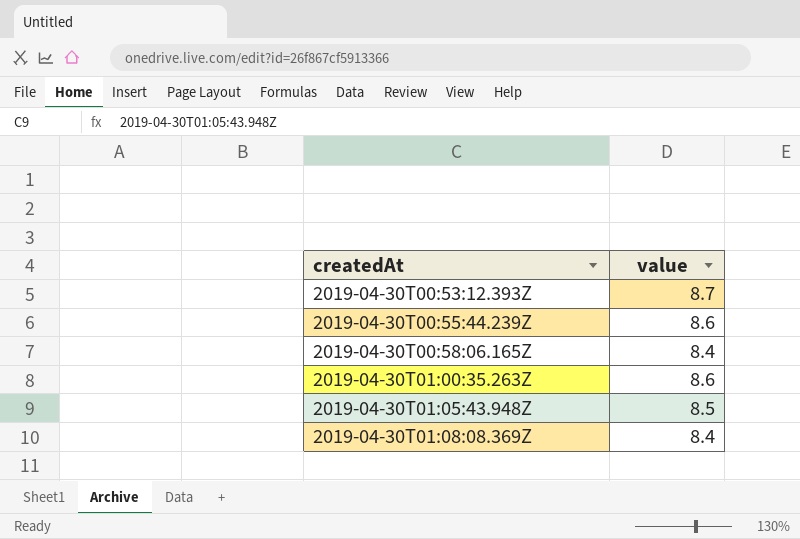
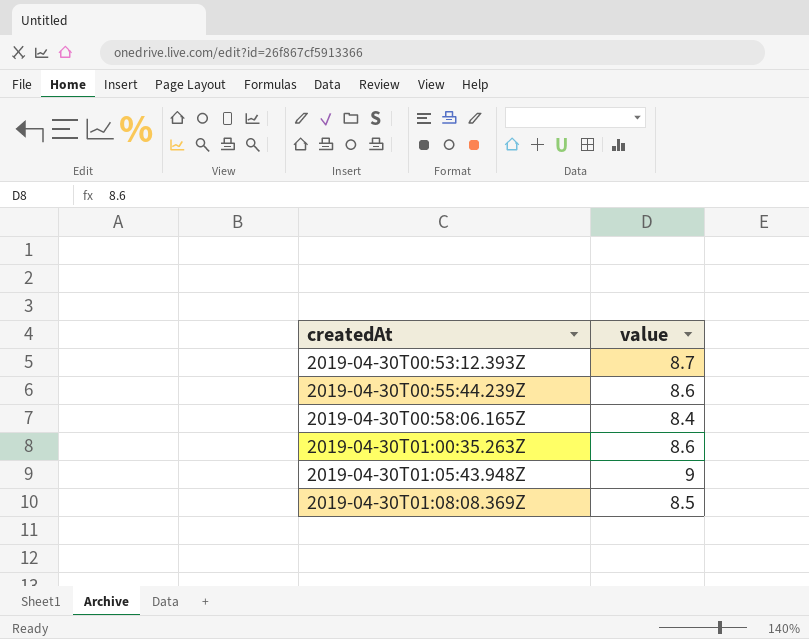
2019-04-30T01:05:43.948Z | value: 8.5 -> 9
2019-04-30T01:08:08.369Z | value: 8.4 -> 8.5

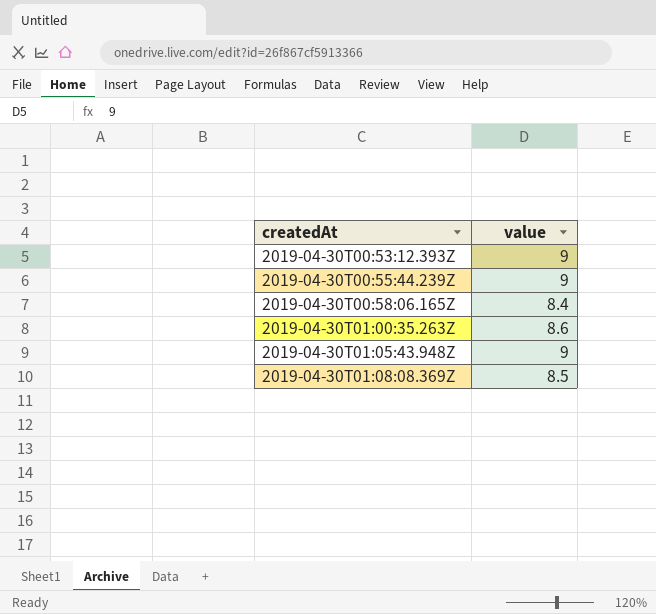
2019-04-30T00:53:12.393Z | value: 8.7 -> 9
2019-04-30T00:55:44.239Z | value: 8.6 -> 9

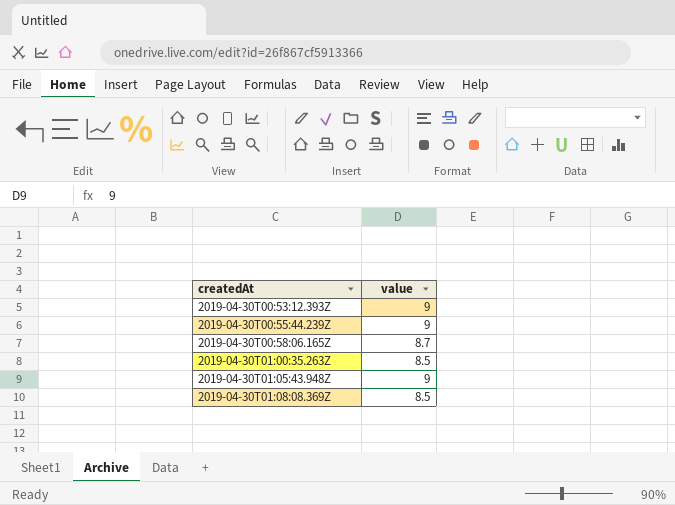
2019-04-30T00:58:06.165Z | value: 8.4 -> 8.7
2019-04-30T01:00:35.263Z | value: 8.6 -> 8.5

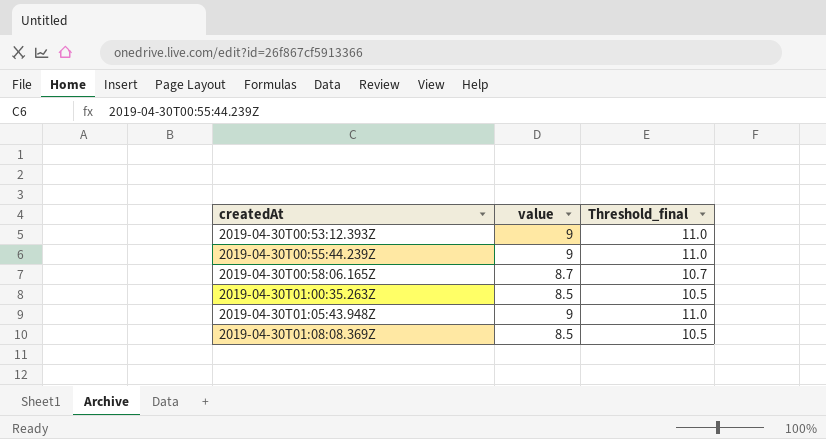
column Threshold_final | formula: none -> [value] + 2

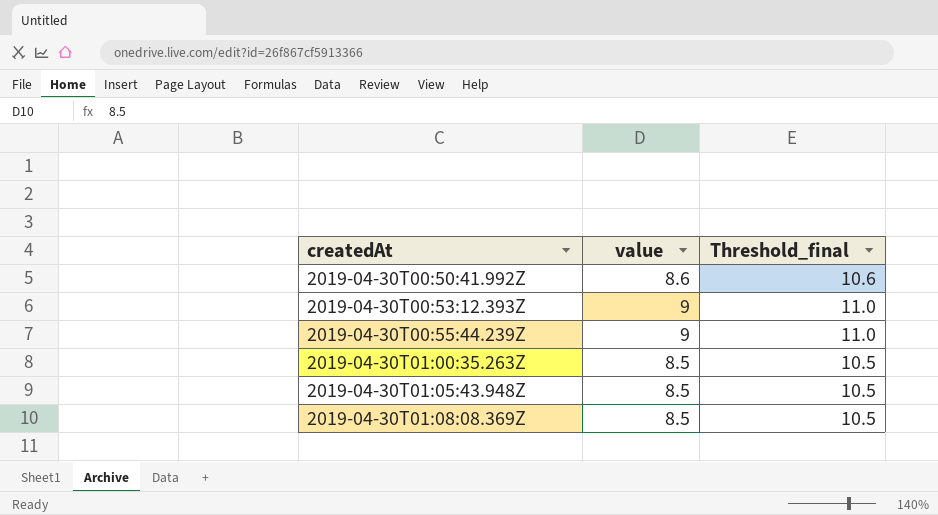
row 2019-04-30T00:58:06.165Z: 8.7 | 10.7 -> none
row 2019-04-30T00:50:41.992Z: none -> 8.6 | 10.6
2019-04-30T01:05:43.948Z | value: 9 -> 8.5
2019-04-30T01:05:43.948Z | Threshold_final: 11.0 -> 10.5

